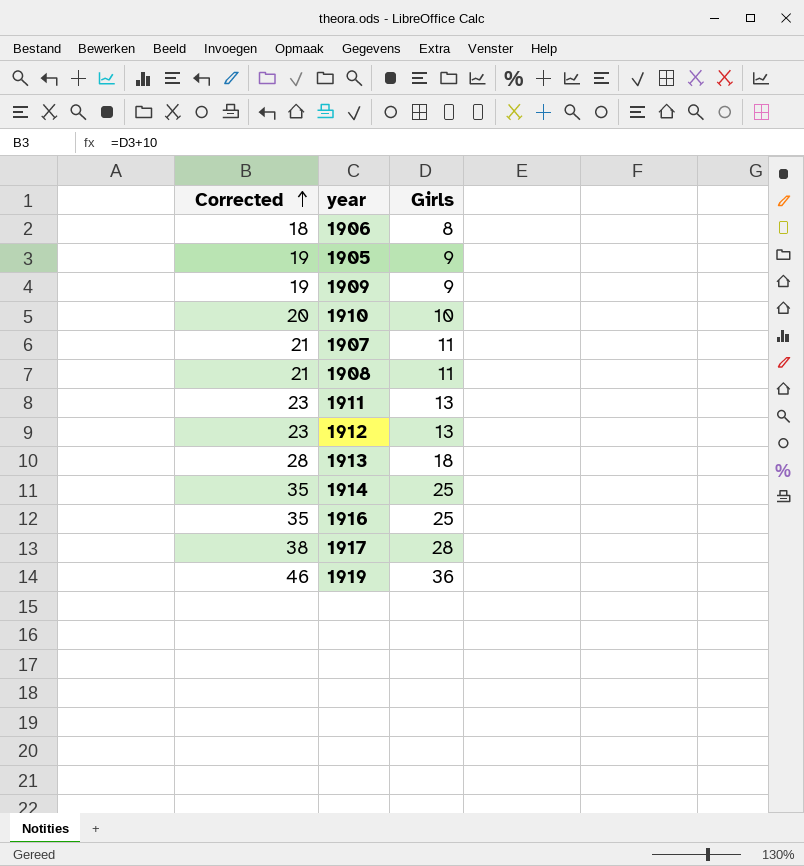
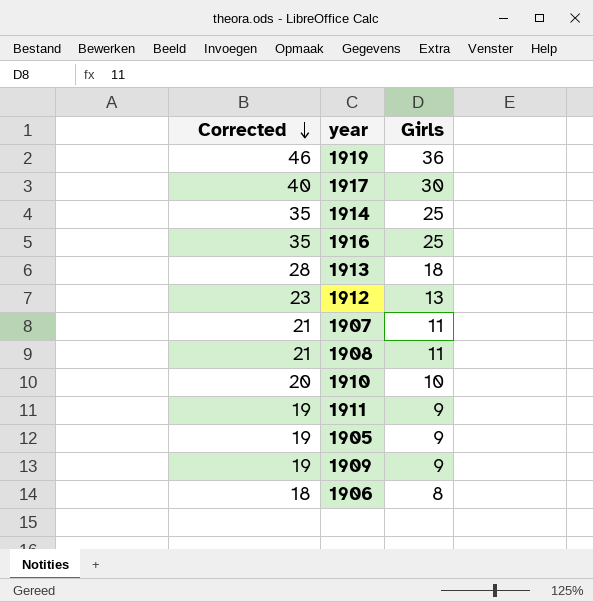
row order: Corrected ascending -> Corrected descending
1917 | Corrected: 38 -> 40
1917 | Girls: 28 -> 30
1911 | Corrected: 23 -> 19
1911 | Girls: 13 -> 9

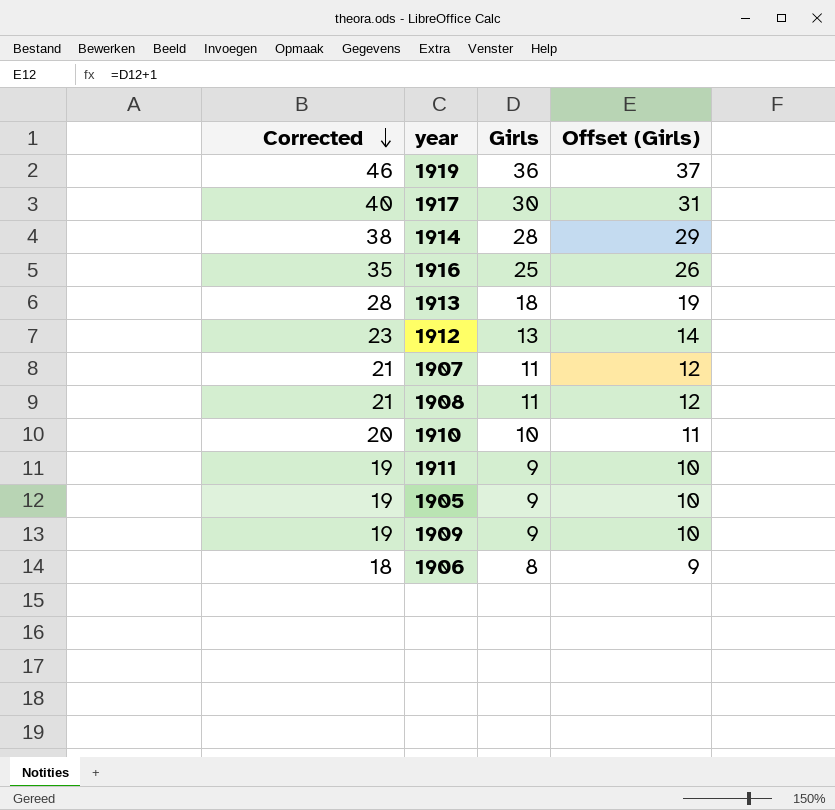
column Offset (Girls) | formula: none -> [Girls] + 1
1914 | Corrected: 35 -> 38
1914 | Girls: 25 -> 28

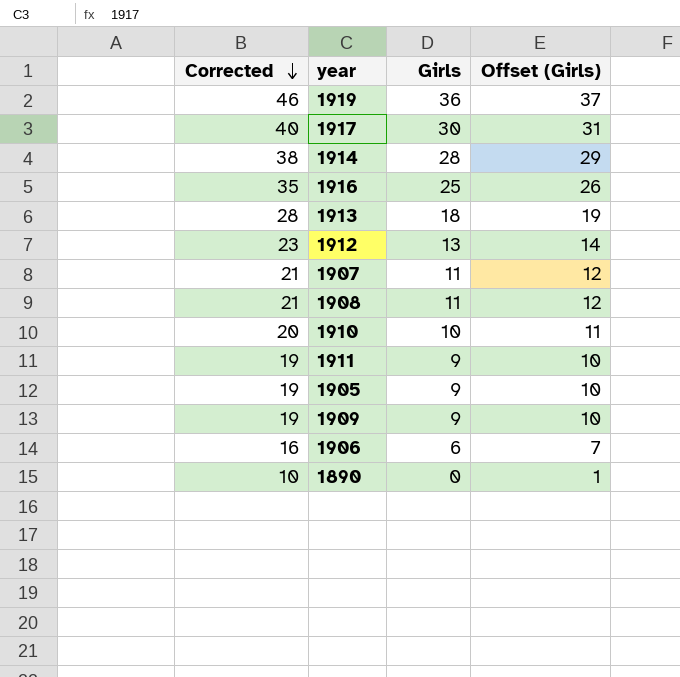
1906 | Corrected: 18 -> 16
1906 | Girls: 8 -> 6
1906 | Offset (Girls): 9 -> 7
row 1890: none -> 10 | 0 | 1

